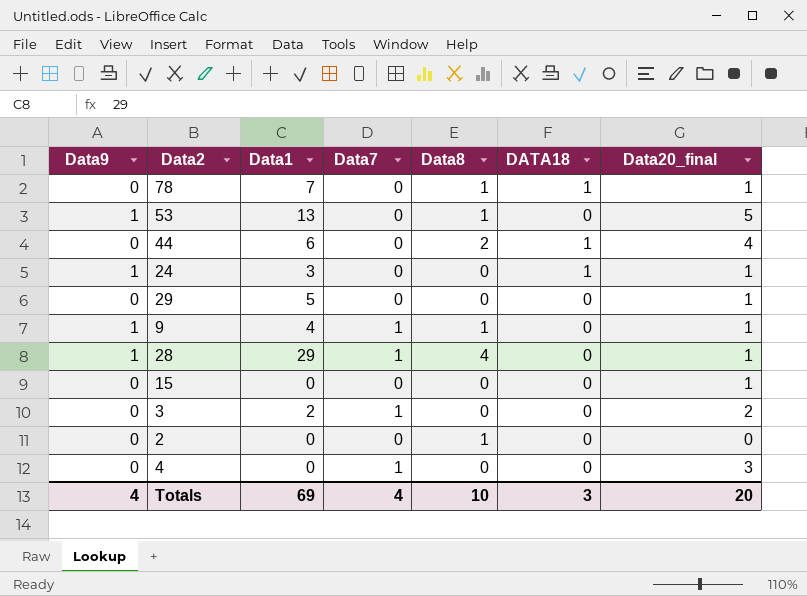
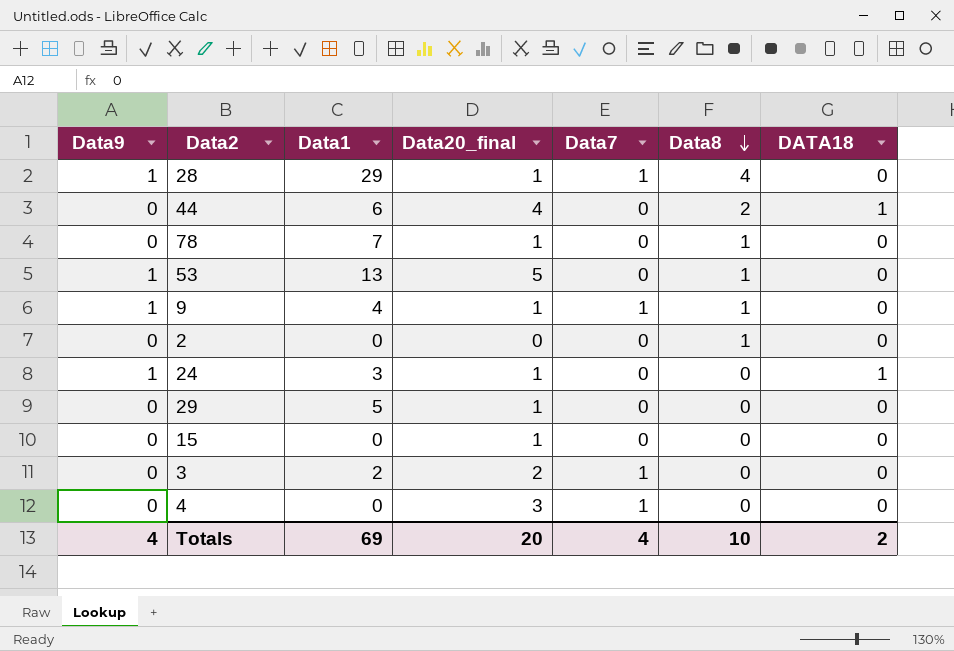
row order: none -> Data8 descending
column Data20_final | position: 7 -> 4
78 | DATA18: 1 -> 0
Totals | DATA18: 3 -> 2

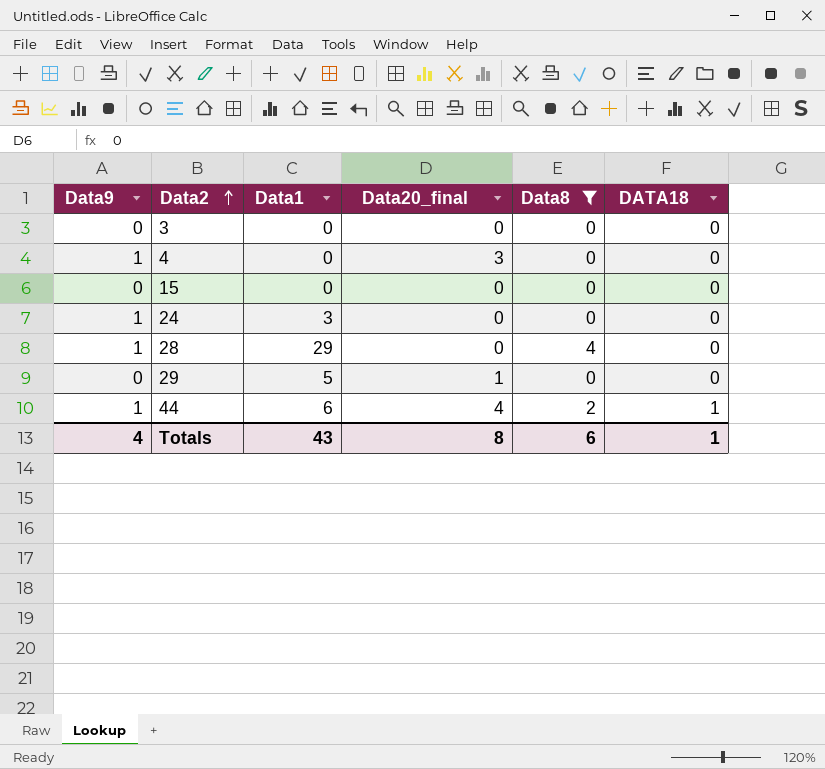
filter: none -> Data8 != 1
row order: Data8 descending -> Data2 ascending
column Data7 | position: 5 -> none
3 | Data1: 2 -> 0
3 | Data20_final: 2 -> 0
4 | Data9: 0 -> 1
15 | Data20_final: 1 -> 0
24 | Data20_final: 1 -> 0
24 | DATA18: 1 -> 0
28 | Data20_final: 1 -> 0
44 | Data9: 0 -> 1
Totals | Data1: 69 -> 43
Totals | Data20_final: 20 -> 8
Totals | Data8: 10 -> 6
Totals | DATA18: 2 -> 1

